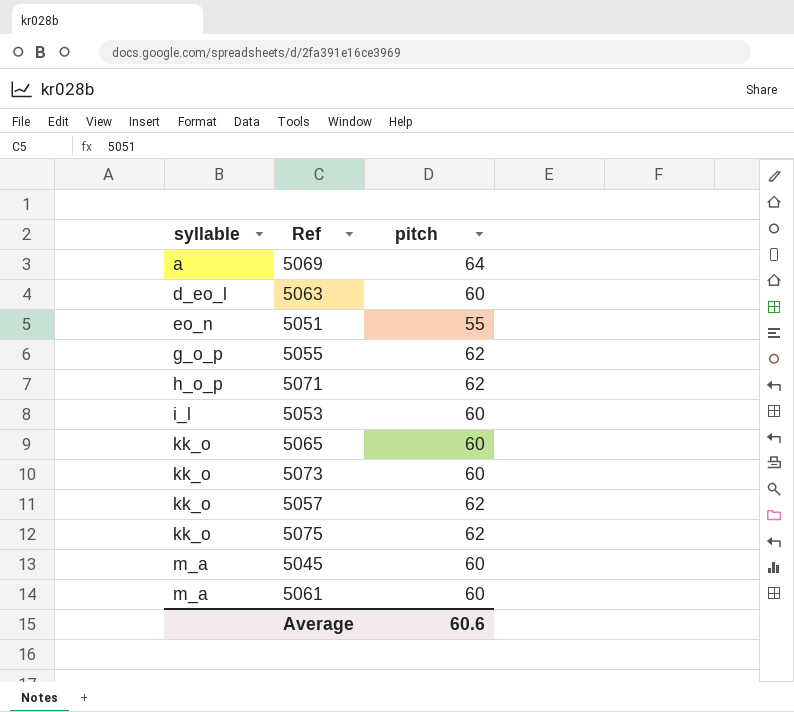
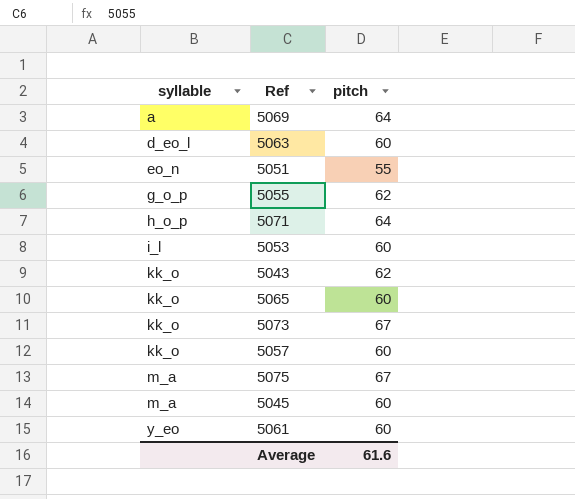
5071 | pitch: 62 -> 64
row 5043: none -> kk_o | 62
5073 | pitch: 60 -> 67
5057 | pitch: 62 -> 60
5075 | syllable: kk_o -> m_a
5075 | pitch: 62 -> 67
5061 | syllable: m_a -> y_eo
Average | pitch: 60.6 -> 61.6

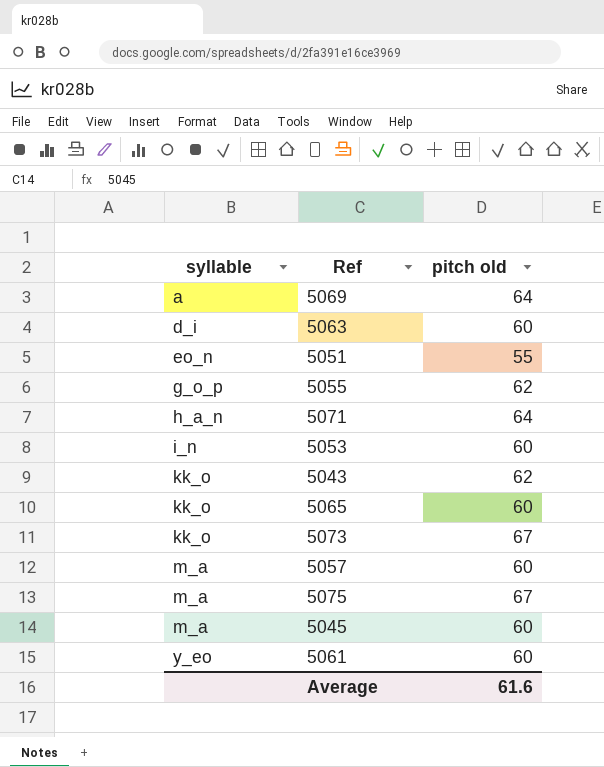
column name: pitch -> pitch old
5063 | syllable: d_eo_l -> d_i
5071 | syllable: h_o_p -> h_a_n
5053 | syllable: i_l -> i_n
5057 | syllable: kk_o -> m_a

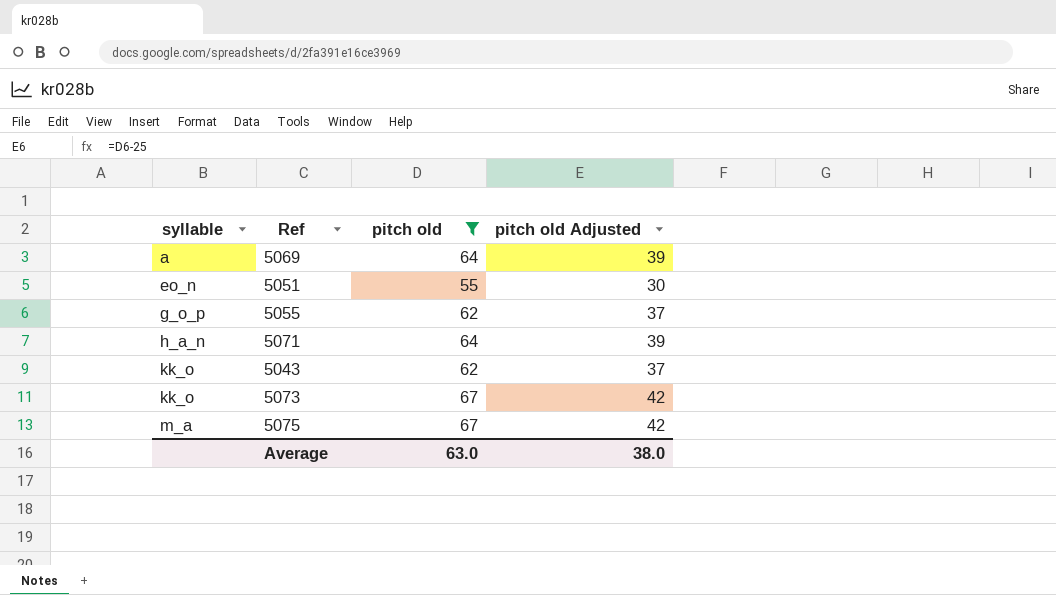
filter: none -> pitch old != 60
column pitch old Adjusted | formula: none -> [pitch old] - 25
Average | pitch old: 61.6 -> 63.0

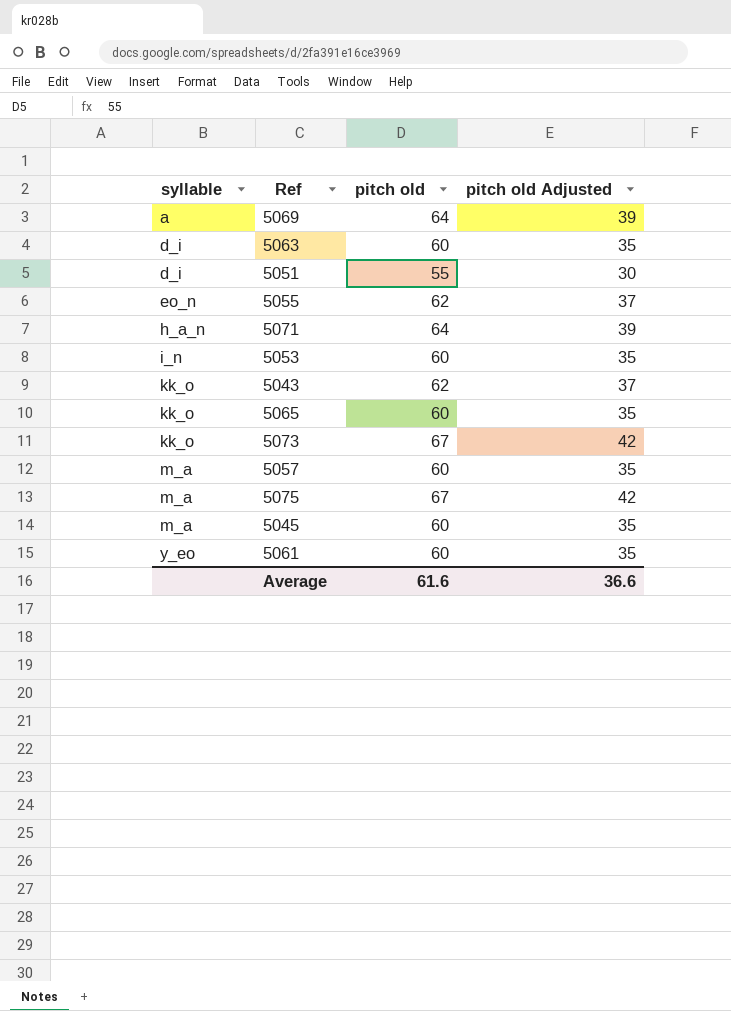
filter: pitch old != 60 -> none
5051 | syllable: eo_n -> d_i
5055 | syllable: g_o_p -> eo_n
Average | pitch old: 63.0 -> 61.6
Average | pitch old Adjusted: 38.0 -> 36.6

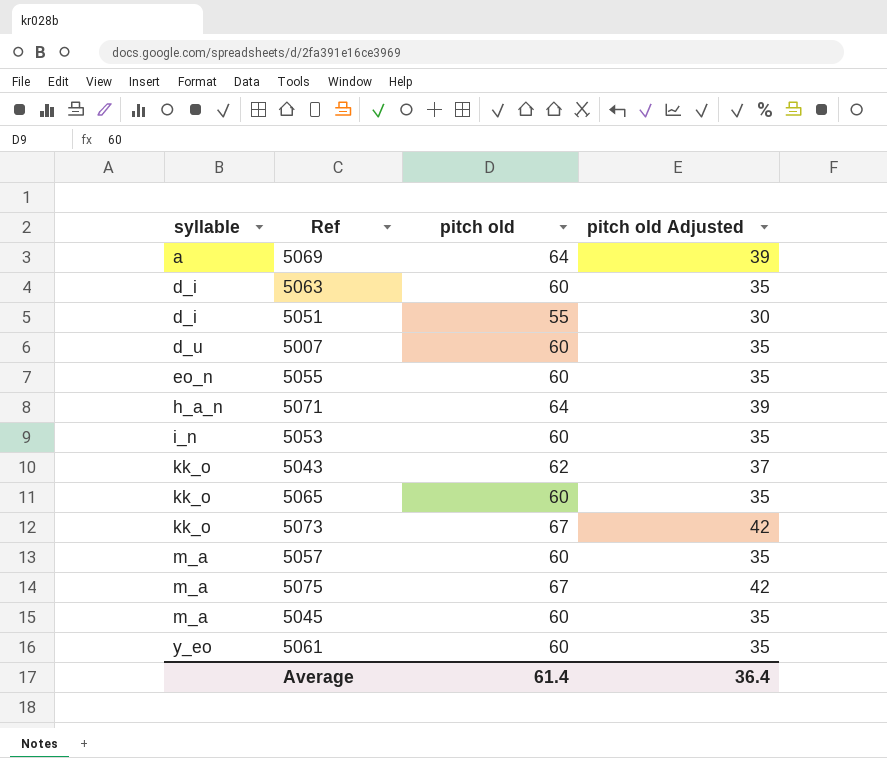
row 5007: none -> d_u | 60 | 35
5055 | pitch old: 62 -> 60
5055 | pitch old Adjusted: 37 -> 35
Average | pitch old: 61.6 -> 61.4
Average | pitch old Adjusted: 36.6 -> 36.4

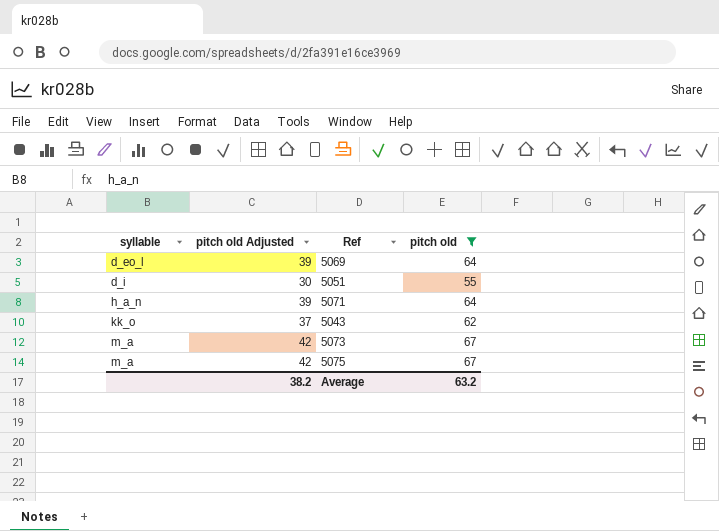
filter: none -> pitch old != 60
column pitch old Adjusted | position: 4 -> 2
5069 | syllable: a -> d_eo_l
5073 | syllable: kk_o -> m_a
Average | pitch old Adjusted: 36.4 -> 38.2
Average | pitch old: 61.4 -> 63.2

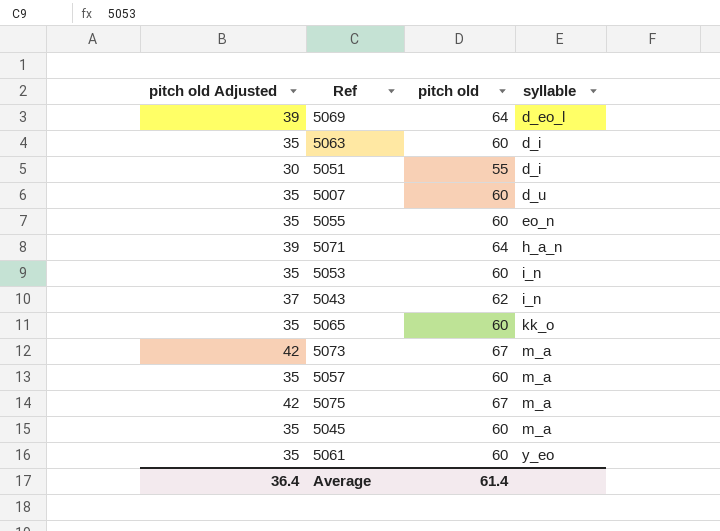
filter: pitch old != 60 -> none
column syllable | position: 1 -> 4
5043 | syllable: kk_o -> i_n
Average | pitch old Adjusted: 38.2 -> 36.4
Average | pitch old: 63.2 -> 61.4

